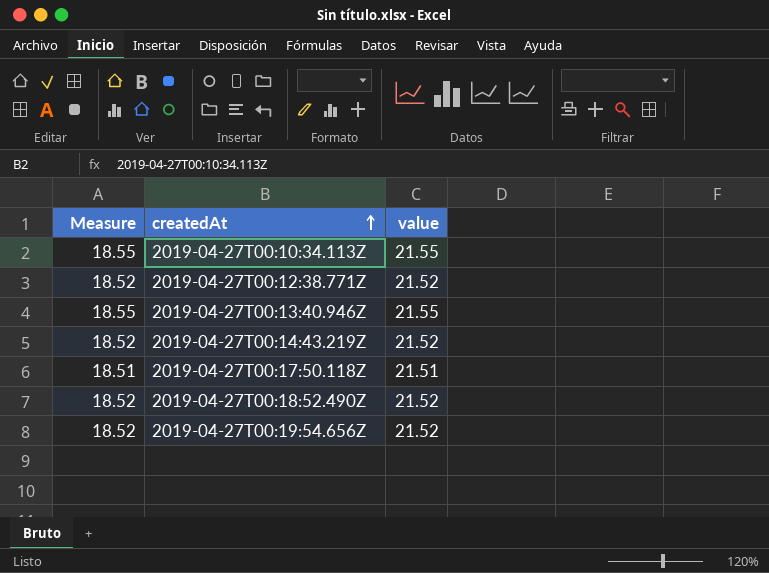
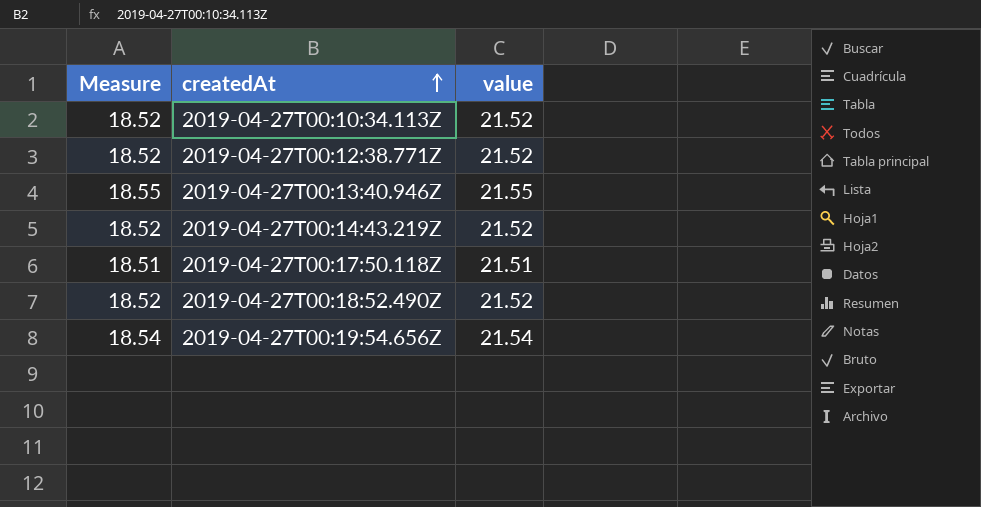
2019-04-27T00:10:34.113Z | Measure: 18.55 -> 18.52
2019-04-27T00:10:34.113Z | value: 21.55 -> 21.52
2019-04-27T00:19:54.656Z | Measure: 18.52 -> 18.54
2019-04-27T00:19:54.656Z | value: 21.52 -> 21.54

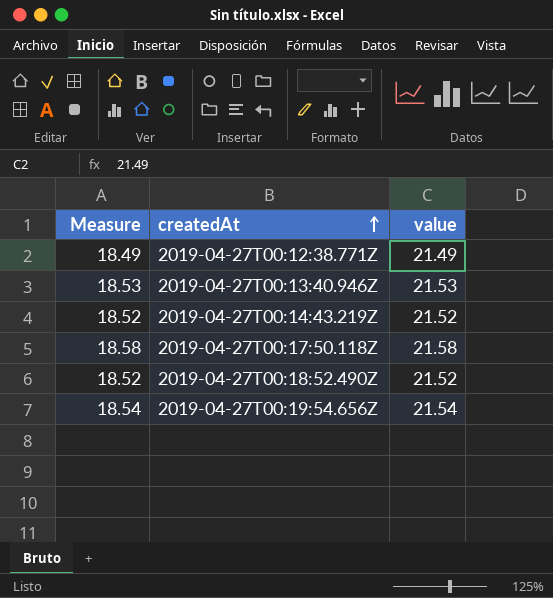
row 2019-04-27T00:10:34.113Z: 18.52 | 21.52 -> none
2019-04-27T00:12:38.771Z | Measure: 18.52 -> 18.49
2019-04-27T00:12:38.771Z | value: 21.52 -> 21.49
2019-04-27T00:13:40.946Z | Measure: 18.55 -> 18.53
2019-04-27T00:13:40.946Z | value: 21.55 -> 21.53
2019-04-27T00:17:50.118Z | Measure: 18.51 -> 18.58
2019-04-27T00:17:50.118Z | value: 21.51 -> 21.58

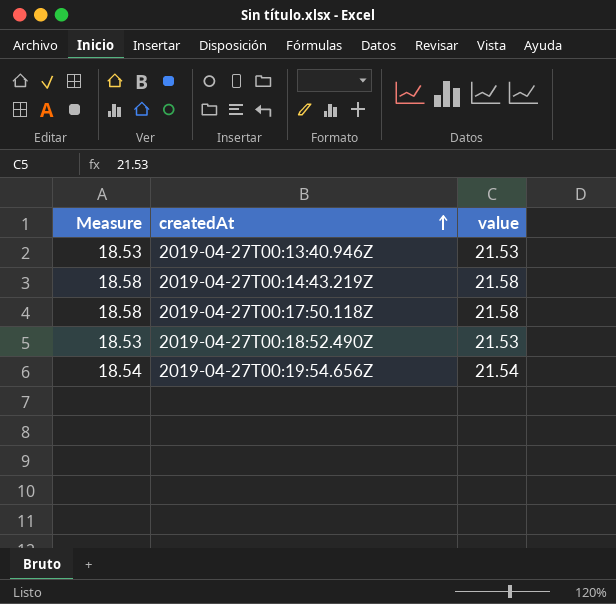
row 2019-04-27T00:12:38.771Z: 18.49 | 21.49 -> none
2019-04-27T00:14:43.219Z | Measure: 18.52 -> 18.58
2019-04-27T00:14:43.219Z | value: 21.52 -> 21.58
2019-04-27T00:18:52.490Z | Measure: 18.52 -> 18.53
2019-04-27T00:18:52.490Z | value: 21.52 -> 21.53

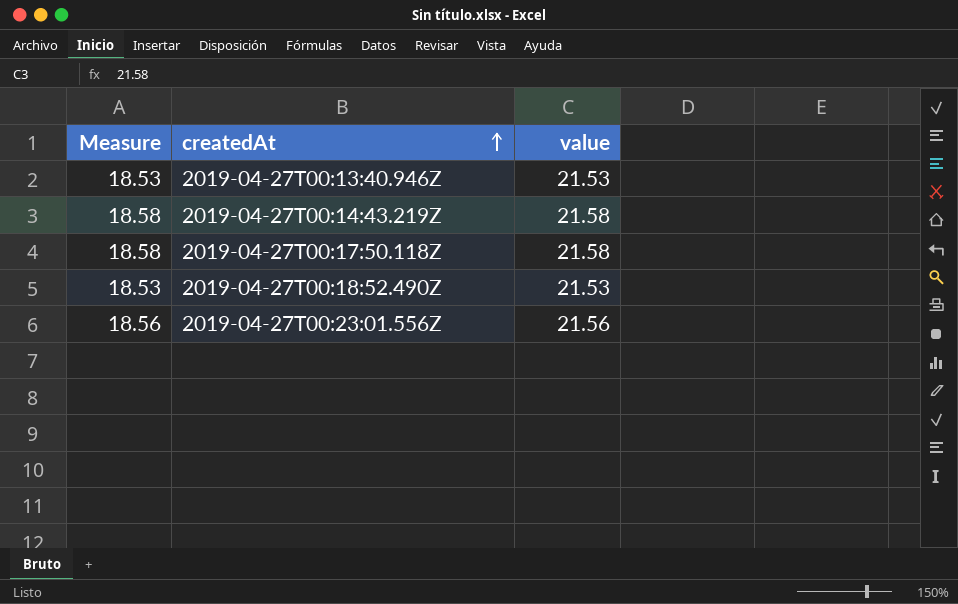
row 2019-04-27T00:19:54.656Z: 18.54 | 21.54 -> none
row 2019-04-27T00:23:01.556Z: none -> 18.56 | 21.56

